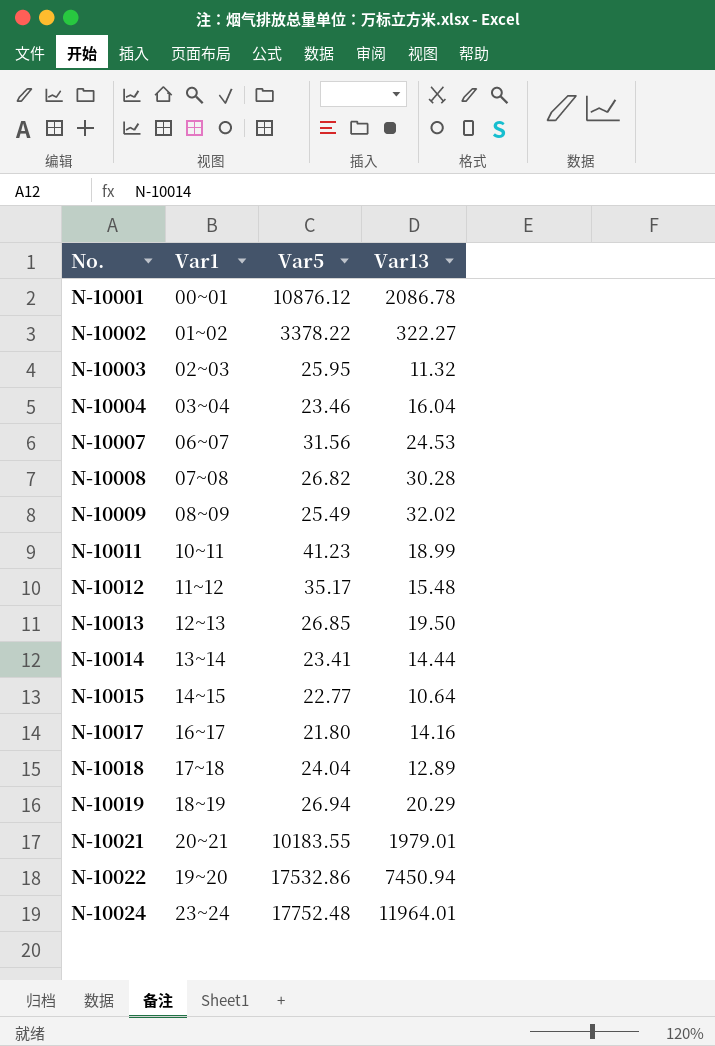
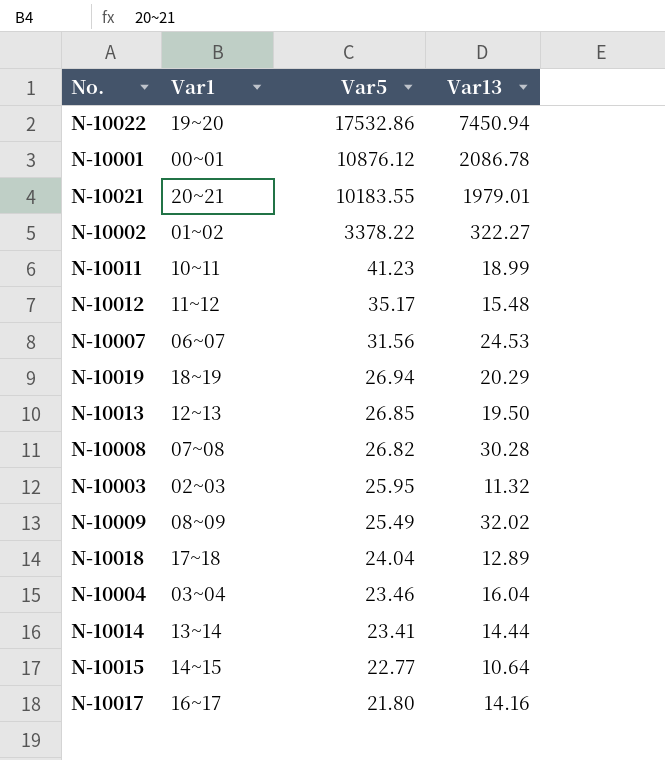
row order: No. ascending -> Var5 descending
row N-10024: 23~24 | 17752.48 | 11964.01 -> none

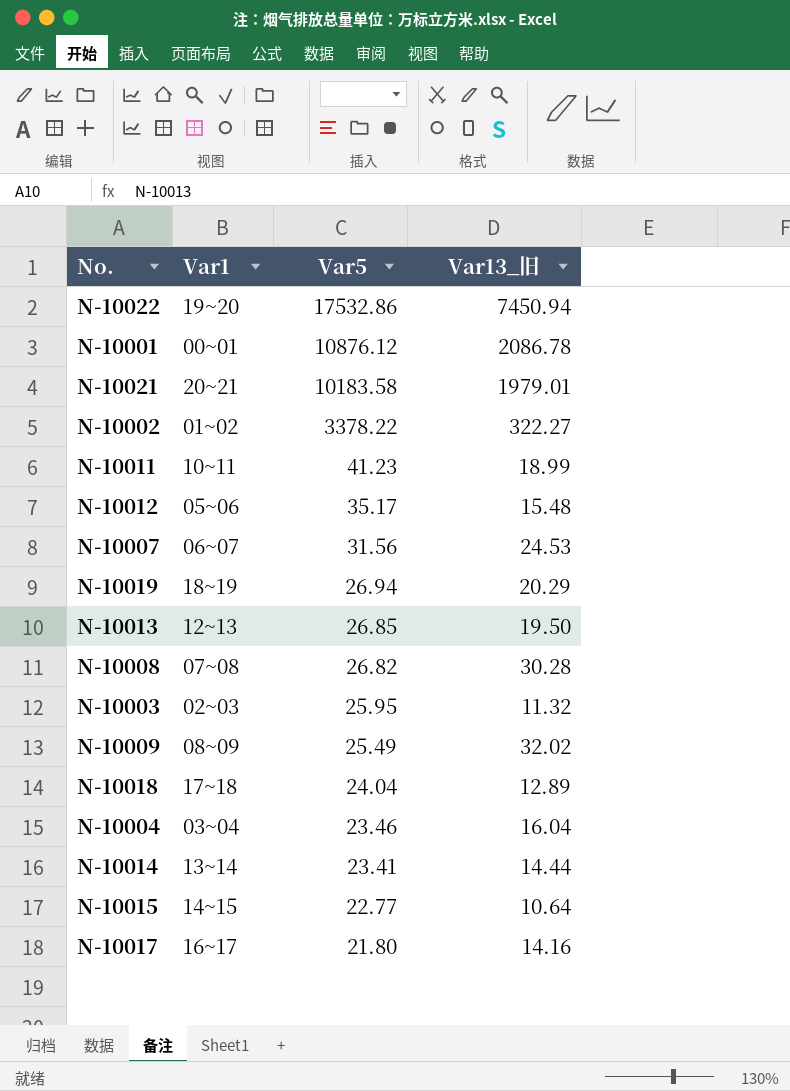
column name: Var13 -> Var13_旧
N-10021 | Var5: 10183.55 -> 10183.58
N-10012 | Var1: 11~12 -> 05~06

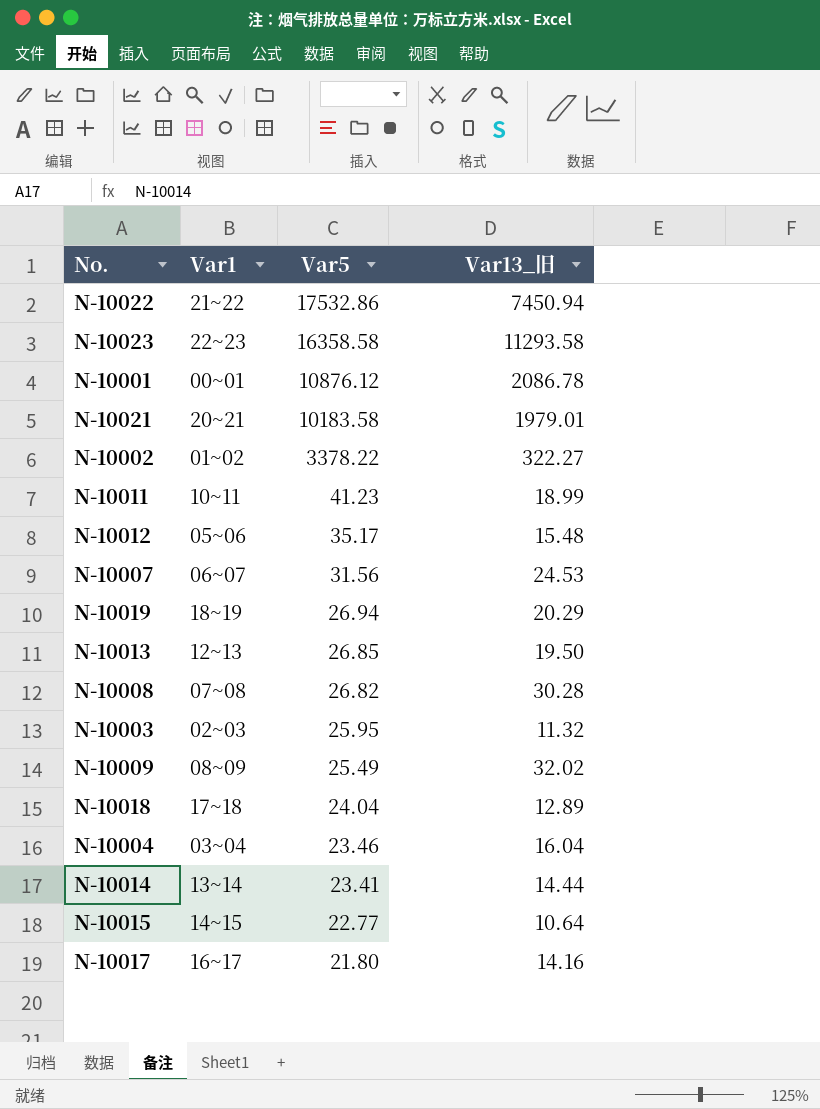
N-10022 | Var1: 19~20 -> 21~22
row N-10023: none -> 22~23 | 16358.58 | 11293.58

